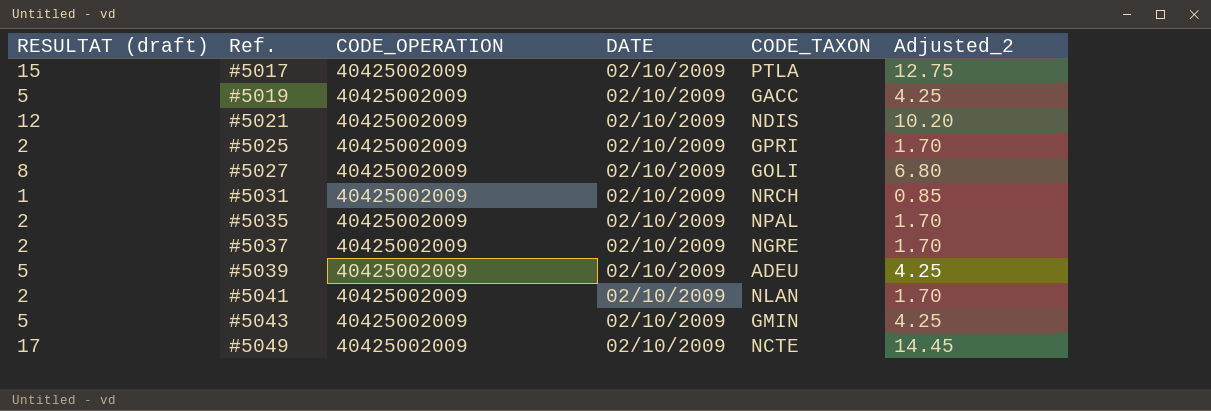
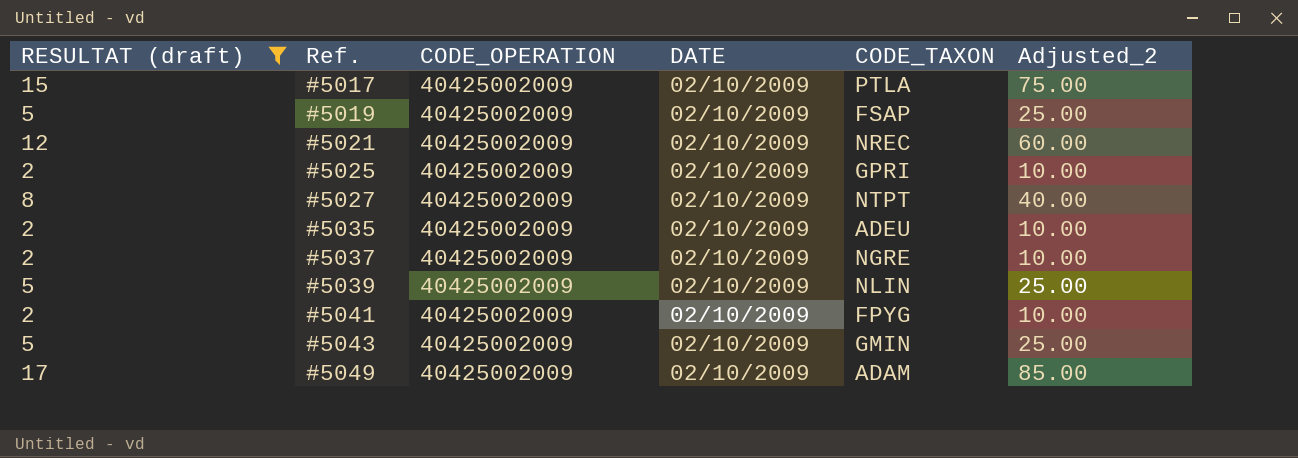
filter: none -> RESULTAT (draft) != 1
column Adjusted_2 | formula: [RESULTAT (draft)] * 0.85 -> [RESULTAT (draft)] * 5
#5019 | CODE_TAXON: GACC -> FSAP
#5021 | CODE_TAXON: NDIS -> NREC
#5027 | CODE_TAXON: GOLI -> NTPT
#5035 | CODE_TAXON: NPAL -> ADEU
#5039 | CODE_TAXON: ADEU -> NLIN
#5041 | CODE_TAXON: NLAN -> FPYG
#5049 | CODE_TAXON: NCTE -> ADAM

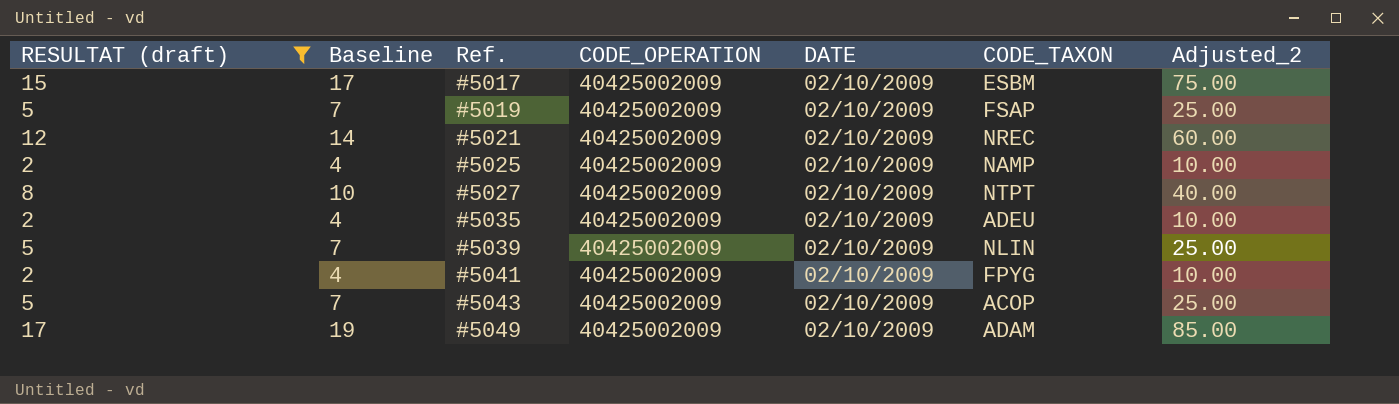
column Baseline | formula: none -> [RESULTAT (draft)] + 2
row #5037: 2 | 40425002009 | 02/10/2009 | NGRE | 10.00 -> none
#5017 | CODE_TAXON: PTLA -> ESBM
#5025 | CODE_TAXON: GPRI -> NAMP
#5043 | CODE_TAXON: GMIN -> ACOP

